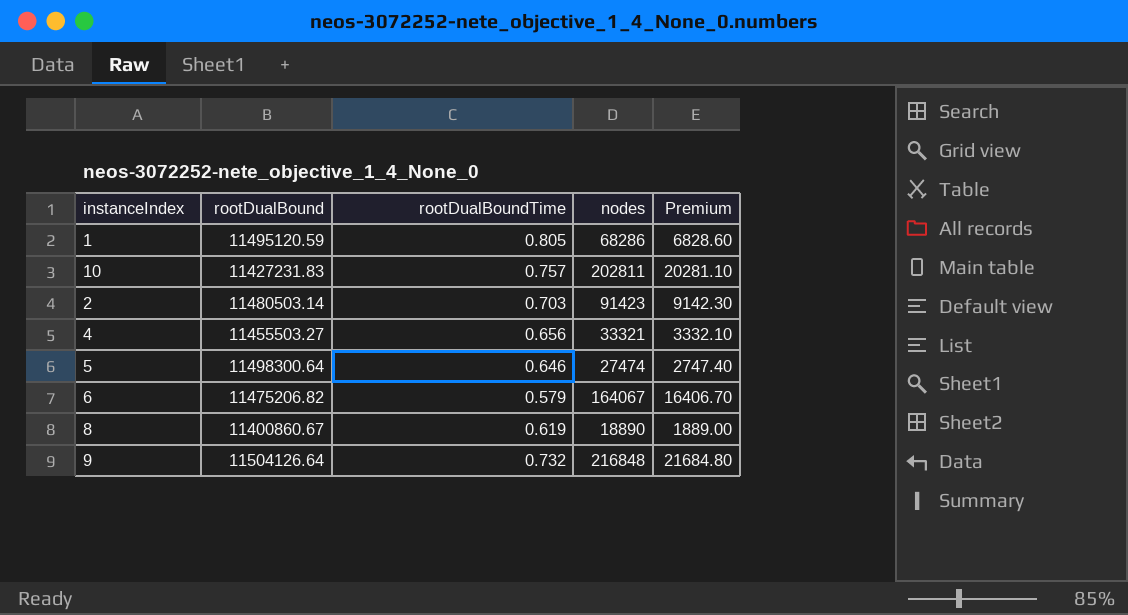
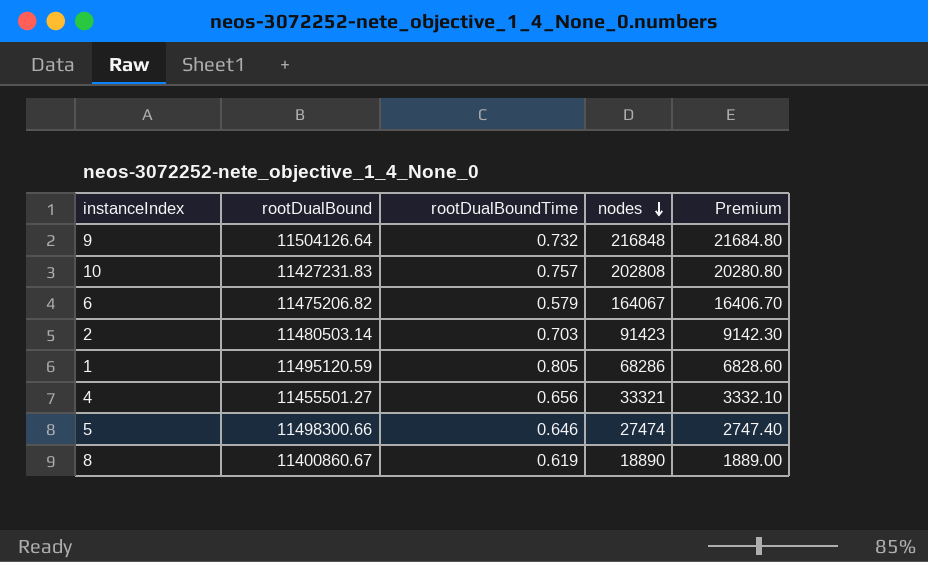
row order: none -> nodes descending
10 | nodes: 202811 -> 202808
10 | Premium: 20281.10 -> 20280.80
4 | rootDualBound: 11455503.27 -> 11455501.27
5 | rootDualBound: 11498300.64 -> 11498300.66

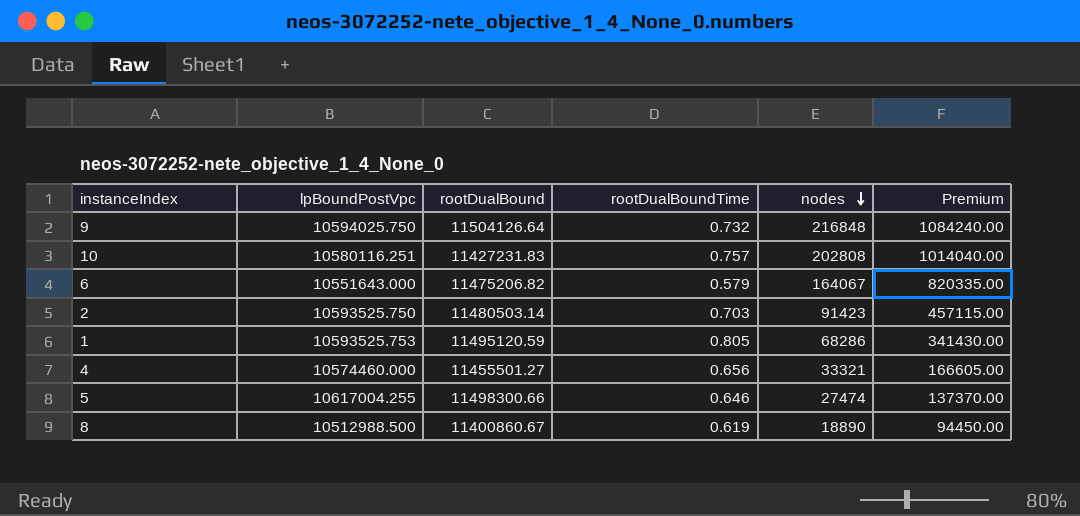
column lpBoundPostVpc | position: none -> 2
column Premium | formula: [nodes] * 0.1 -> [nodes] * 5

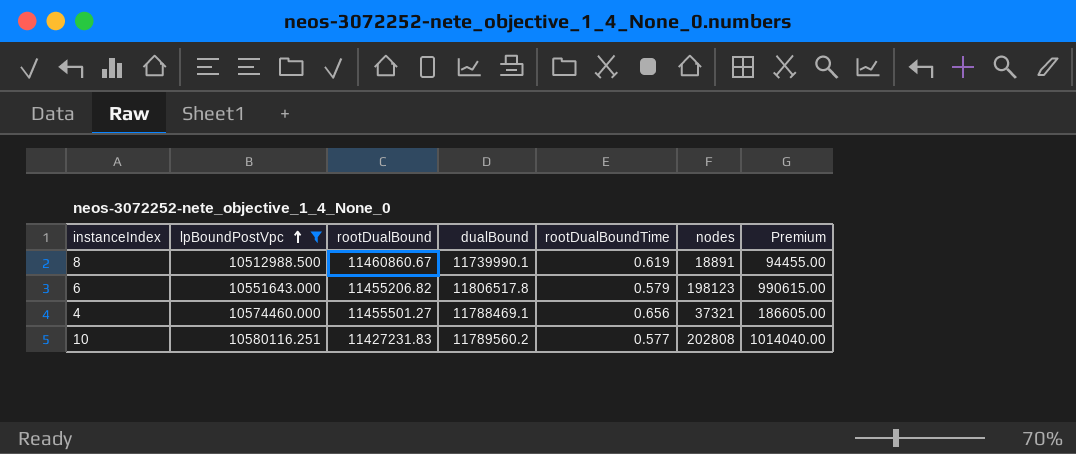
filter: none -> lpBoundPostVpc <= 10580116.251
row order: nodes descending -> lpBoundPostVpc ascending
column dualBound | position: none -> 4
8 | rootDualBound: 11400860.67 -> 11460860.67
8 | nodes: 18890 -> 18891
8 | Premium: 94450.00 -> 94455.00
6 | rootDualBound: 11475206.82 -> 11455206.82
6 | nodes: 164067 -> 198123
6 | Premium: 820335.00 -> 990615.00
4 | nodes: 33321 -> 37321
4 | Premium: 166605.00 -> 186605.00
10 | rootDualBoundTime: 0.757 -> 0.577

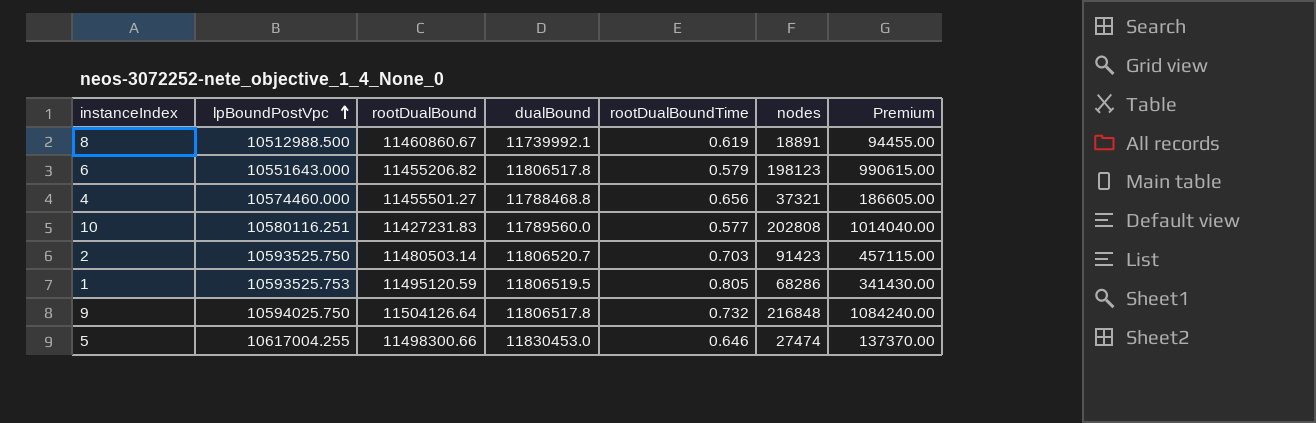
filter: lpBoundPostVpc <= 10580116.251 -> none
8 | dualBound: 11739990.1 -> 11739992.1
4 | dualBound: 11788469.1 -> 11788468.8
10 | dualBound: 11789560.2 -> 11789560.0

